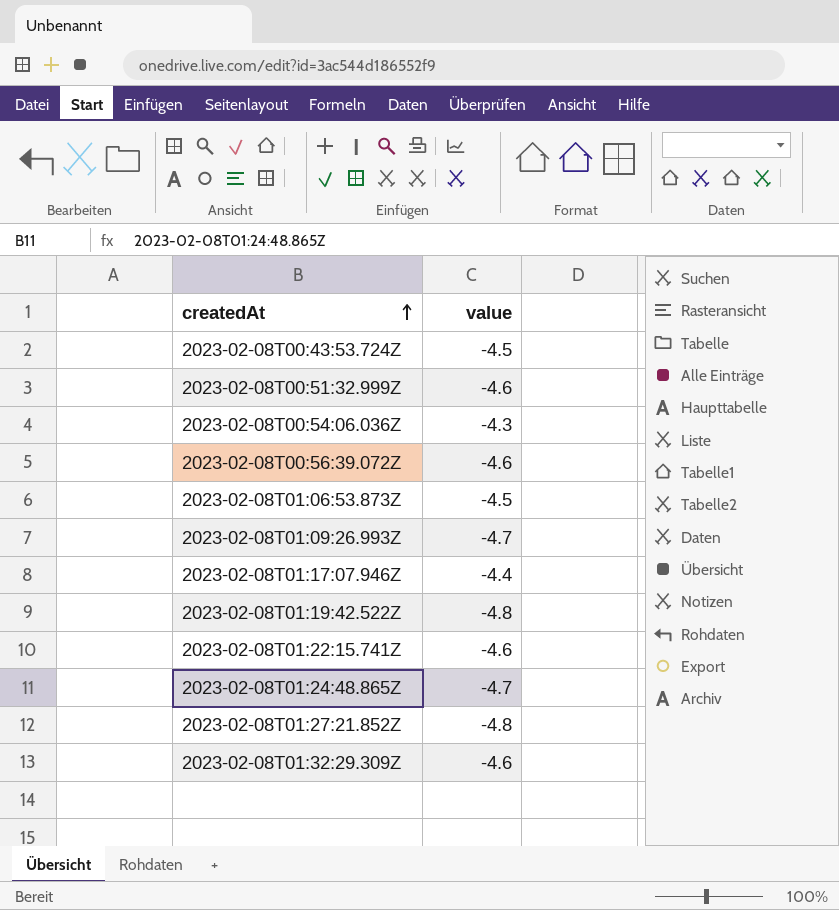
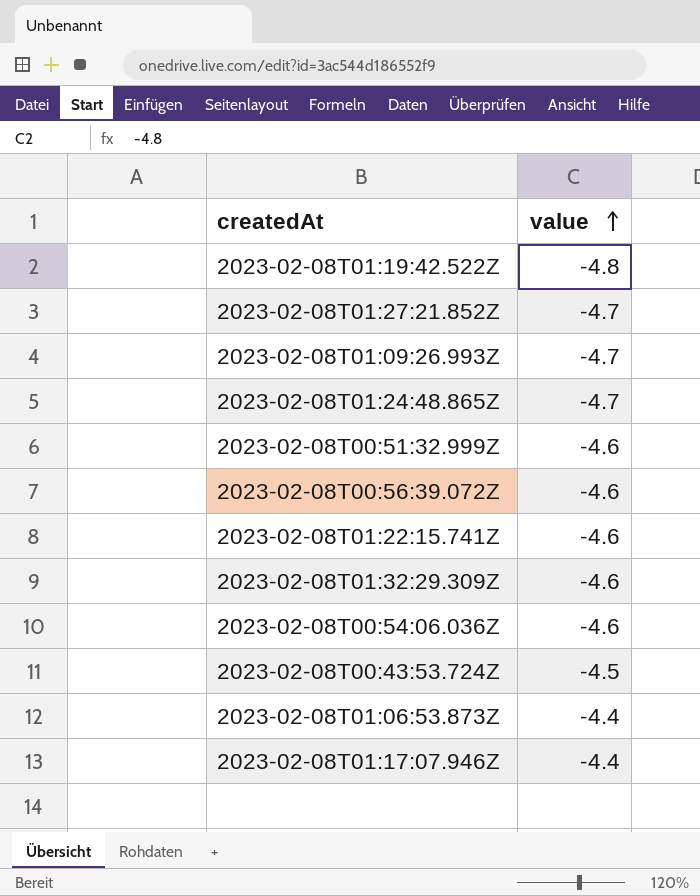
row order: createdAt ascending -> value ascending
2023-02-08T01:27:21.852Z | value: -4.8 -> -4.7
2023-02-08T00:54:06.036Z | value: -4.3 -> -4.6
2023-02-08T01:06:53.873Z | value: -4.5 -> -4.4

